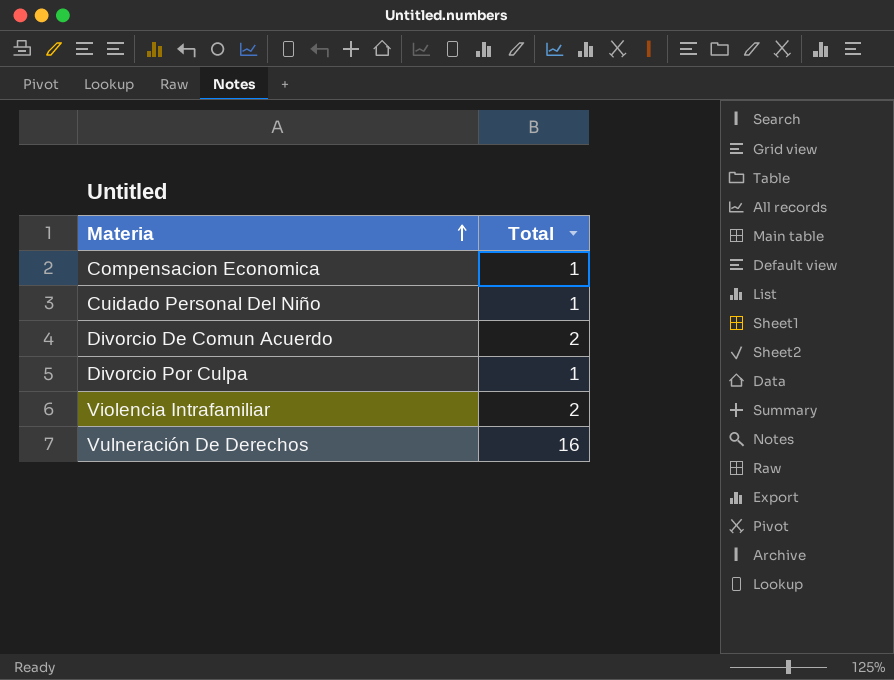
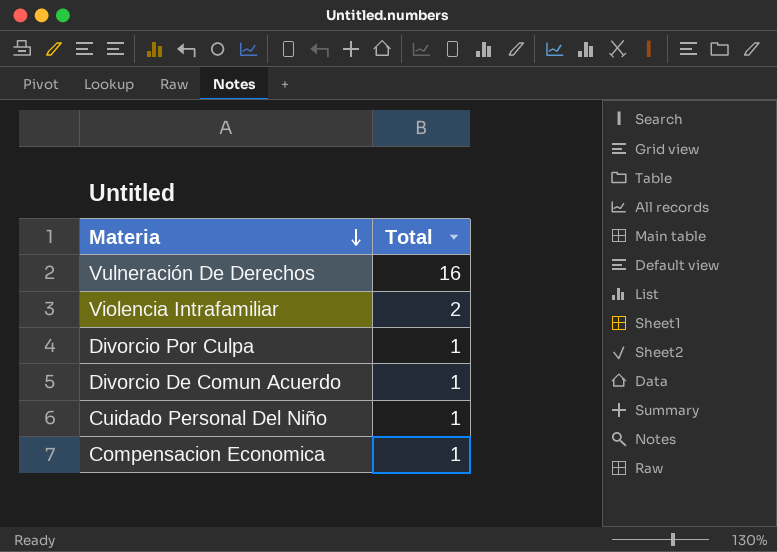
row order: Materia ascending -> Materia descending
Divorcio De Comun Acuerdo | Total: 2 -> 1

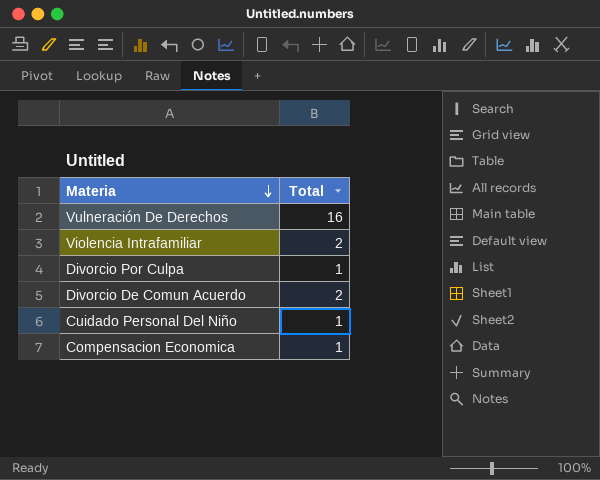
Divorcio De Comun Acuerdo | Total: 1 -> 2

